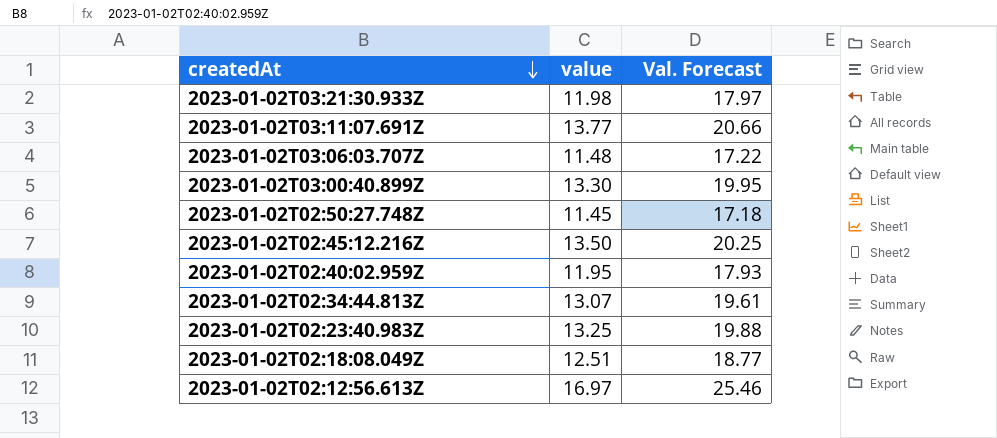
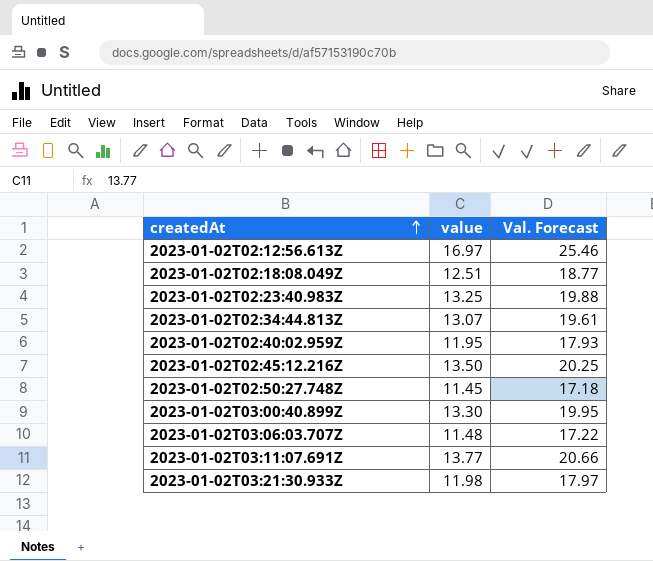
row order: createdAt descending -> createdAt ascending

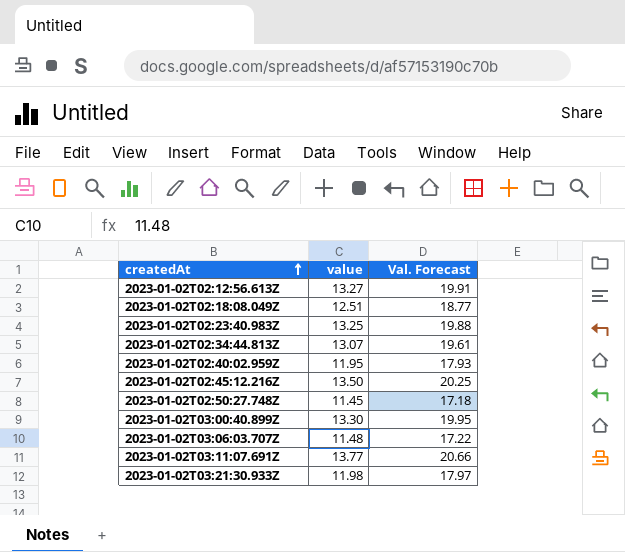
2023-01-02T02:12:56.613Z | value: 16.97 -> 13.27
2023-01-02T02:12:56.613Z | Val. Forecast: 25.46 -> 19.91

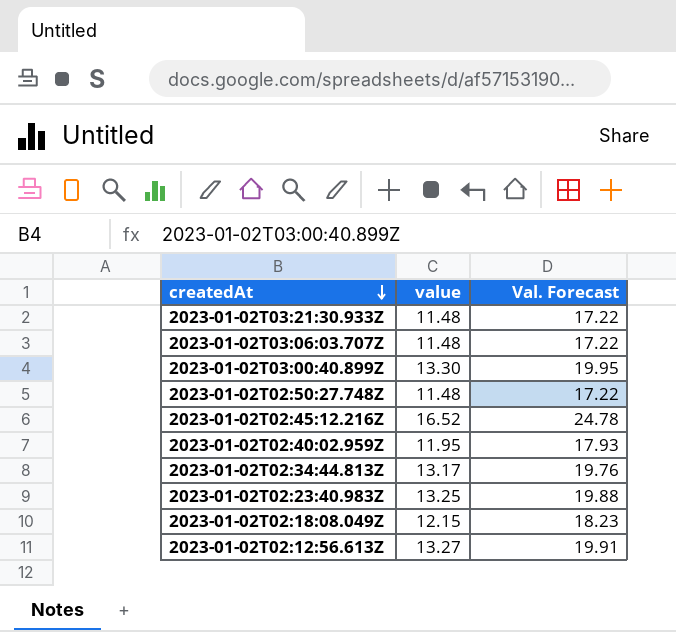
row order: createdAt ascending -> createdAt descending
row 2023-01-02T03:11:07.691Z: 13.77 | 20.66 -> none
2023-01-02T03:21:30.933Z | value: 11.98 -> 11.48
2023-01-02T03:21:30.933Z | Val. Forecast: 17.97 -> 17.22
2023-01-02T02:50:27.748Z | value: 11.45 -> 11.48
2023-01-02T02:50:27.748Z | Val. Forecast: 17.18 -> 17.22
2023-01-02T02:45:12.216Z | value: 13.50 -> 16.52
2023-01-02T02:45:12.216Z | Val. Forecast: 20.25 -> 24.78
2023-01-02T02:34:44.813Z | value: 13.07 -> 13.17
2023-01-02T02:34:44.813Z | Val. Forecast: 19.61 -> 19.76
2023-01-02T02:18:08.049Z | value: 12.51 -> 12.15
2023-01-02T02:18:08.049Z | Val. Forecast: 18.77 -> 18.23

